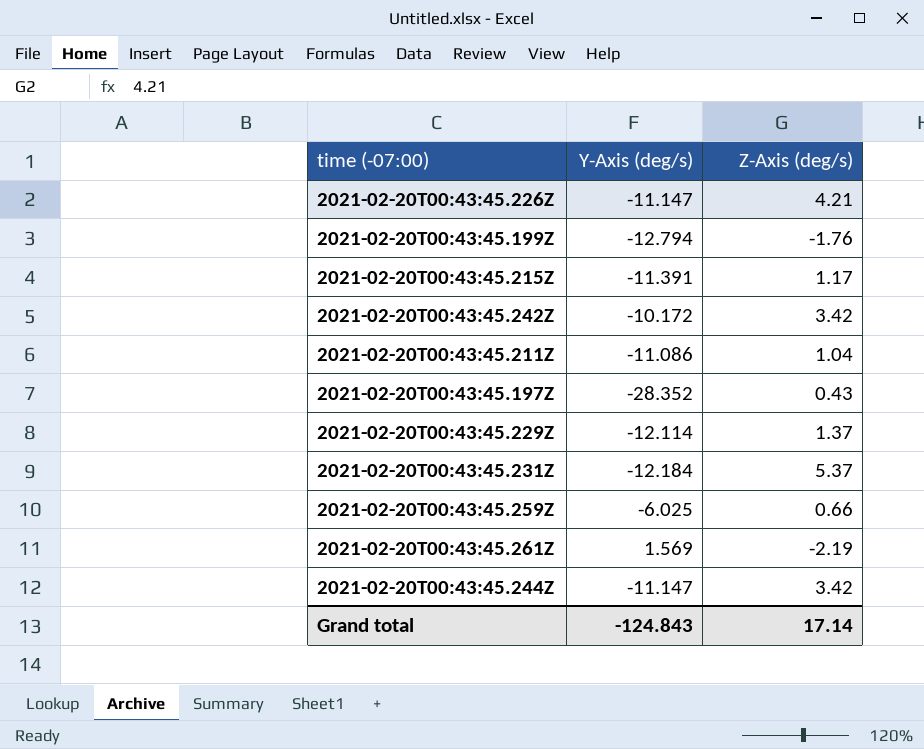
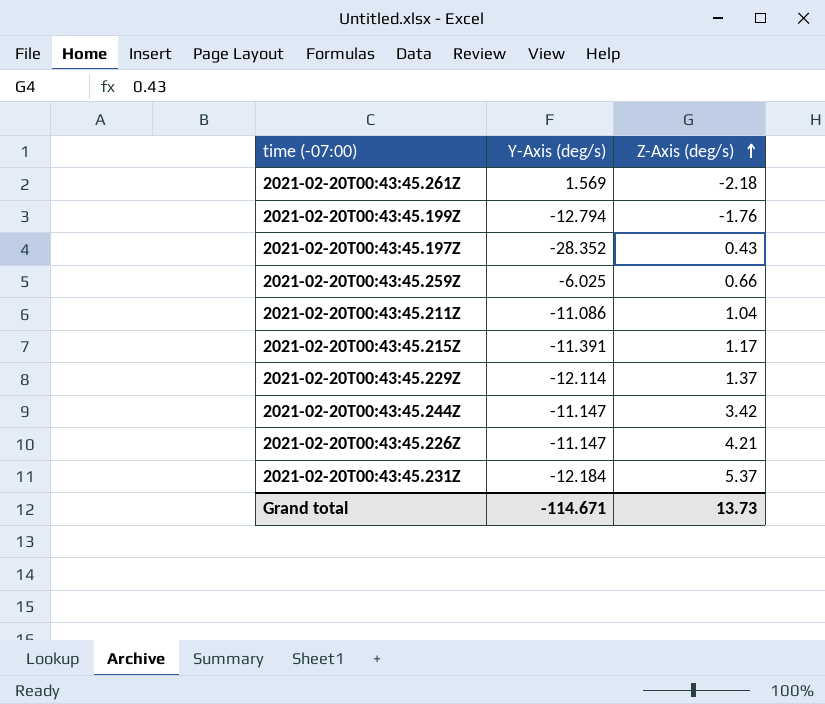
row order: none -> Z-Axis (deg/s) ascending
row 2021-02-20T00:43:45.242Z: -10.172 | 3.42 -> none
2021-02-20T00:43:45.261Z | Z-Axis (deg/s): -2.19 -> -2.18
Grand total | Y-Axis (deg/s): -124.843 -> -114.671
Grand total | Z-Axis (deg/s): 17.14 -> 13.73

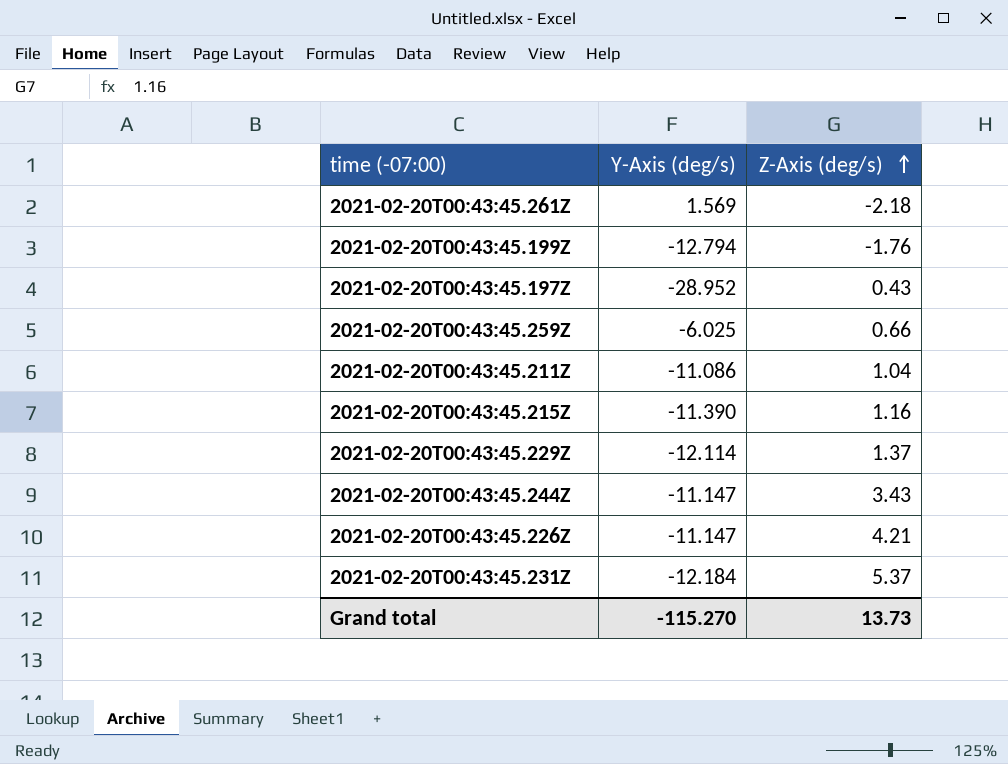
2021-02-20T00:43:45.197Z | Y-Axis (deg/s): -28.352 -> -28.952
2021-02-20T00:43:45.215Z | Y-Axis (deg/s): -11.391 -> -11.390
2021-02-20T00:43:45.215Z | Z-Axis (deg/s): 1.17 -> 1.16
2021-02-20T00:43:45.244Z | Z-Axis (deg/s): 3.42 -> 3.43
Grand total | Y-Axis (deg/s): -114.671 -> -115.270

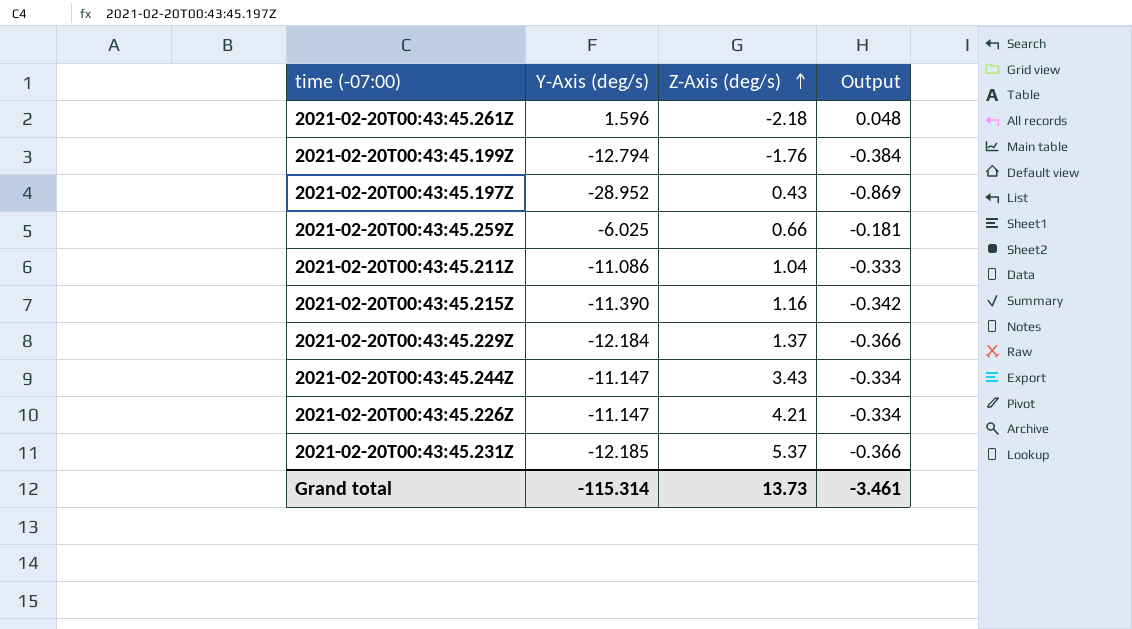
column Output | formula: none -> [Y-Axis (deg/s)] * 0.03
2021-02-20T00:43:45.261Z | Y-Axis (deg/s): 1.569 -> 1.596
2021-02-20T00:43:45.229Z | Y-Axis (deg/s): -12.114 -> -12.184
2021-02-20T00:43:45.231Z | Y-Axis (deg/s): -12.184 -> -12.185
Grand total | Y-Axis (deg/s): -115.270 -> -115.314

